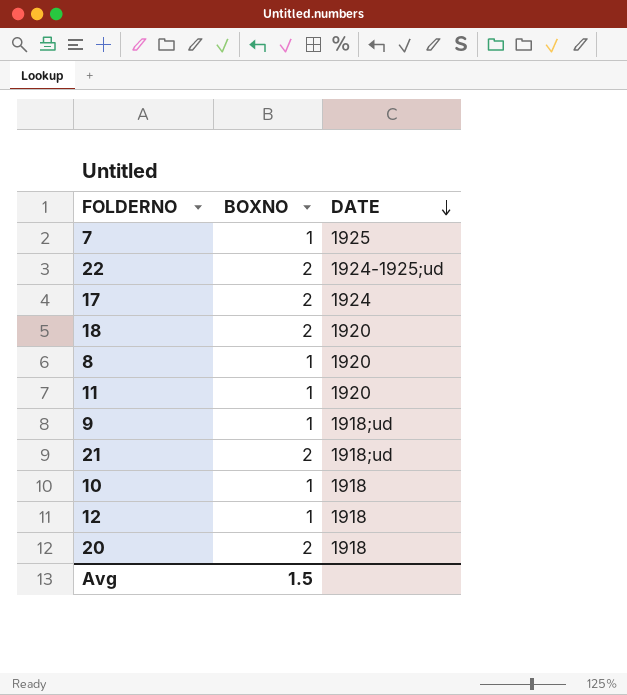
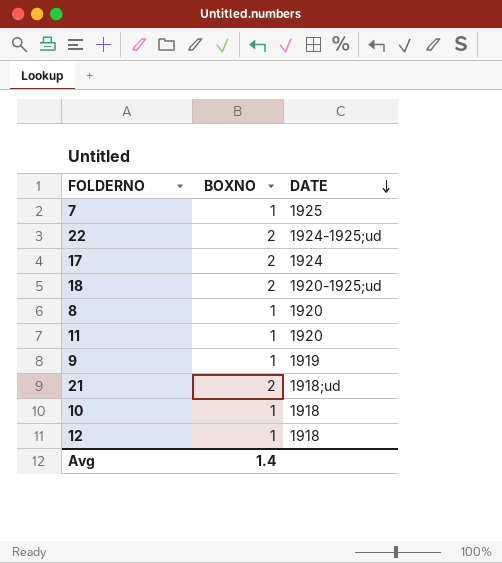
row 20: 2 | 1918 -> none
18 | DATE: 1920 -> 1920-1925;ud
9 | DATE: 1918;ud -> 1919
Avg | BOXNO: 1.5 -> 1.4

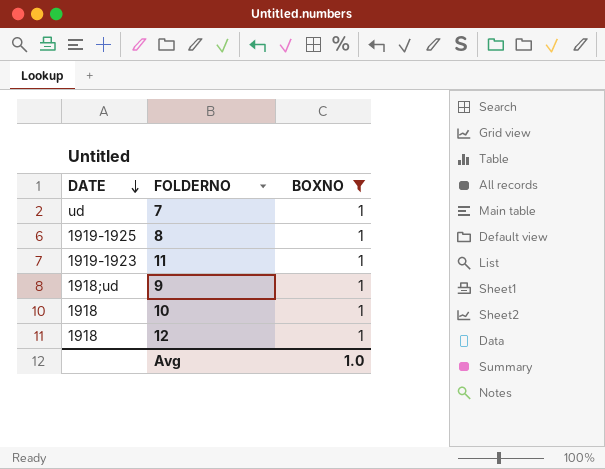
filter: none -> BOXNO = 1
column DATE | position: 3 -> 1
7 | DATE: 1925 -> ud
8 | DATE: 1920 -> 1919-1925
11 | DATE: 1920 -> 1919-1923
9 | DATE: 1919 -> 1918;ud
Avg | BOXNO: 1.4 -> 1.0

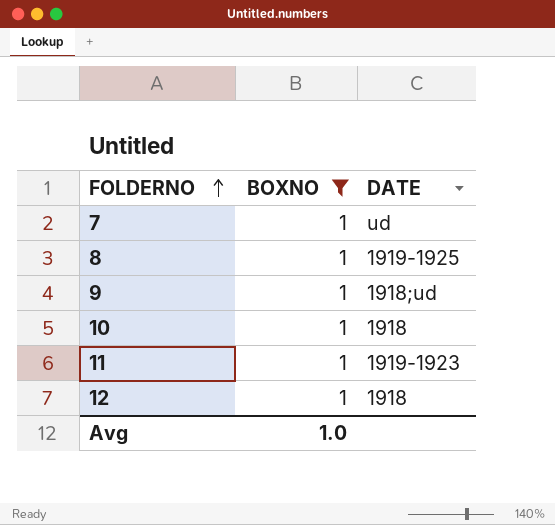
row order: DATE descending -> FOLDERNO ascending
column DATE | position: 1 -> 3

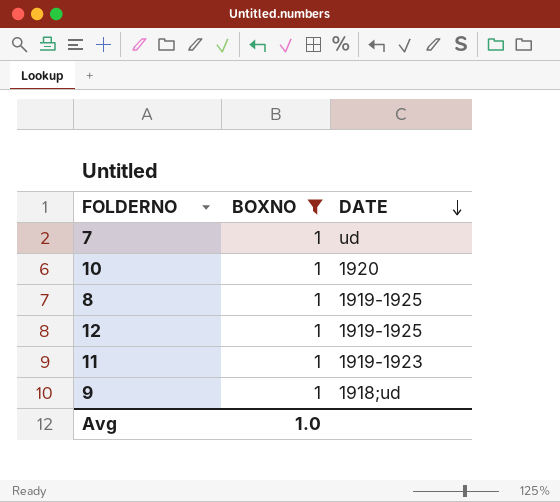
row order: FOLDERNO ascending -> DATE descending
10 | DATE: 1918 -> 1920
12 | DATE: 1918 -> 1919-1925

